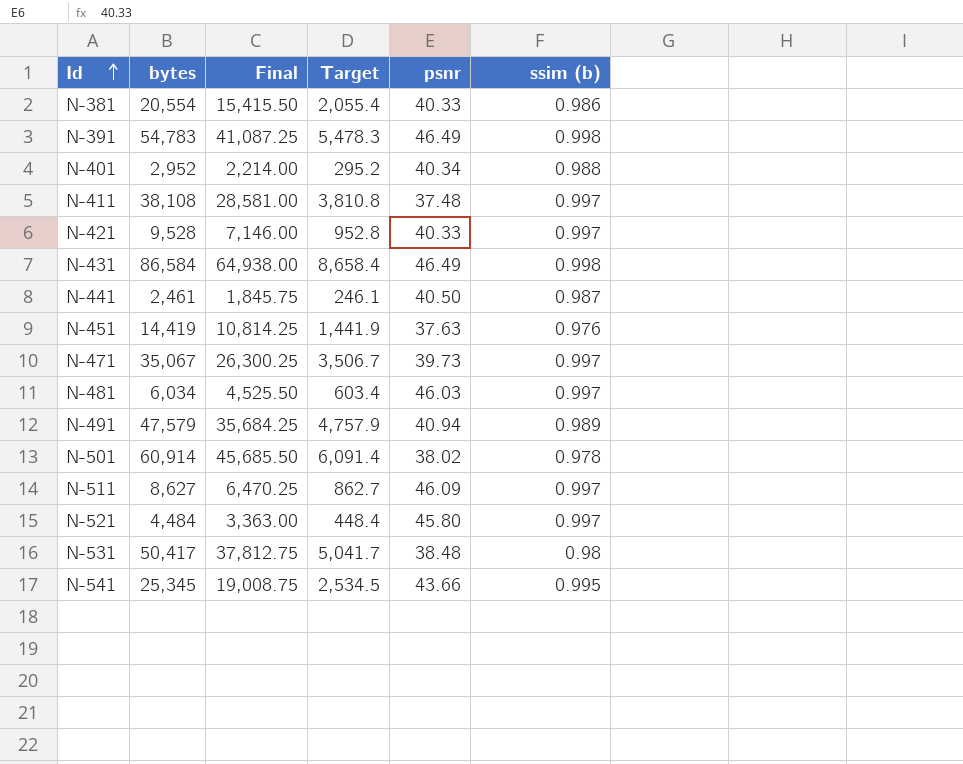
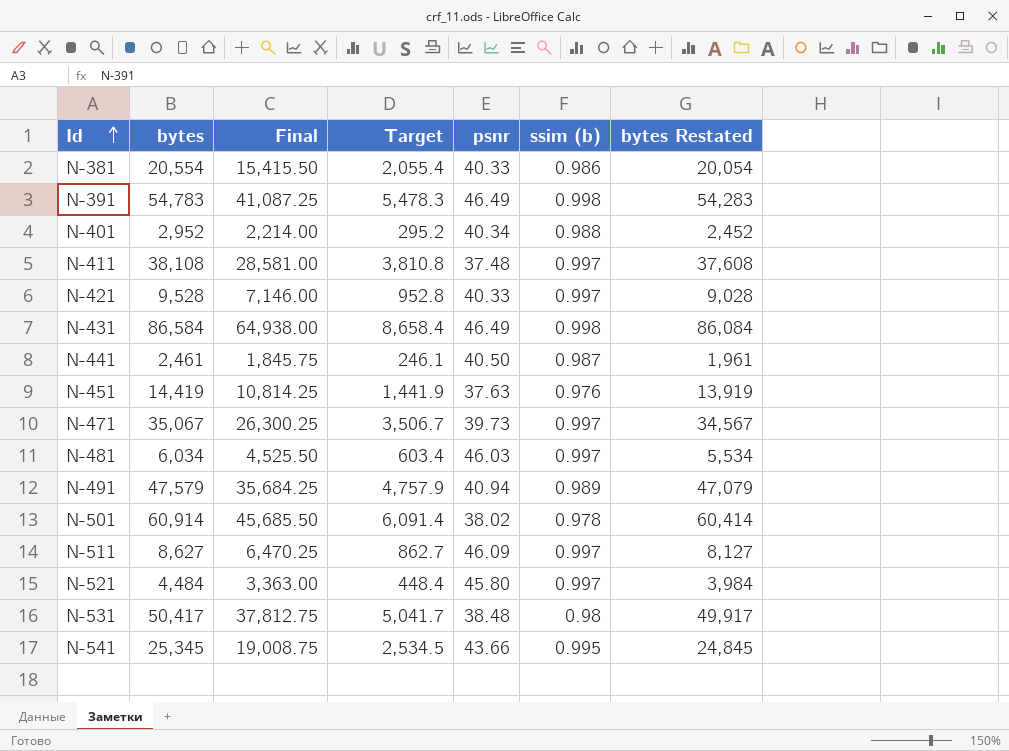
column bytes Restated | formula: none -> [bytes] - 500

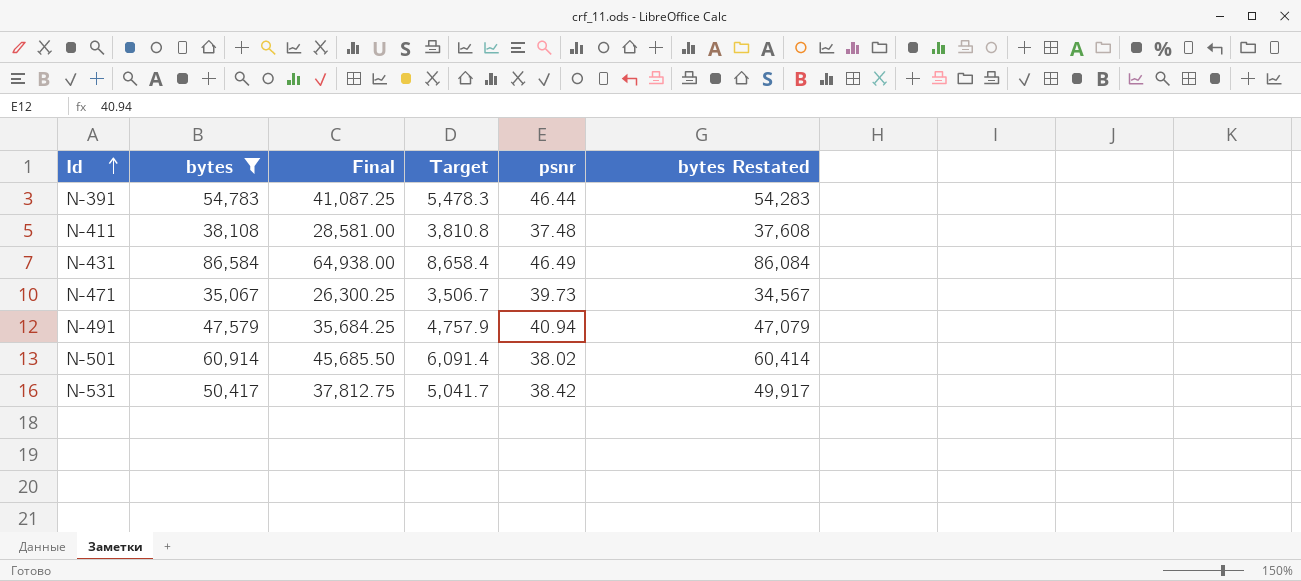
filter: none -> bytes >= 35,067
column ssim (b) | position: 6 -> none
N-391 | psnr: 46.49 -> 46.44
N-531 | psnr: 38.48 -> 38.42

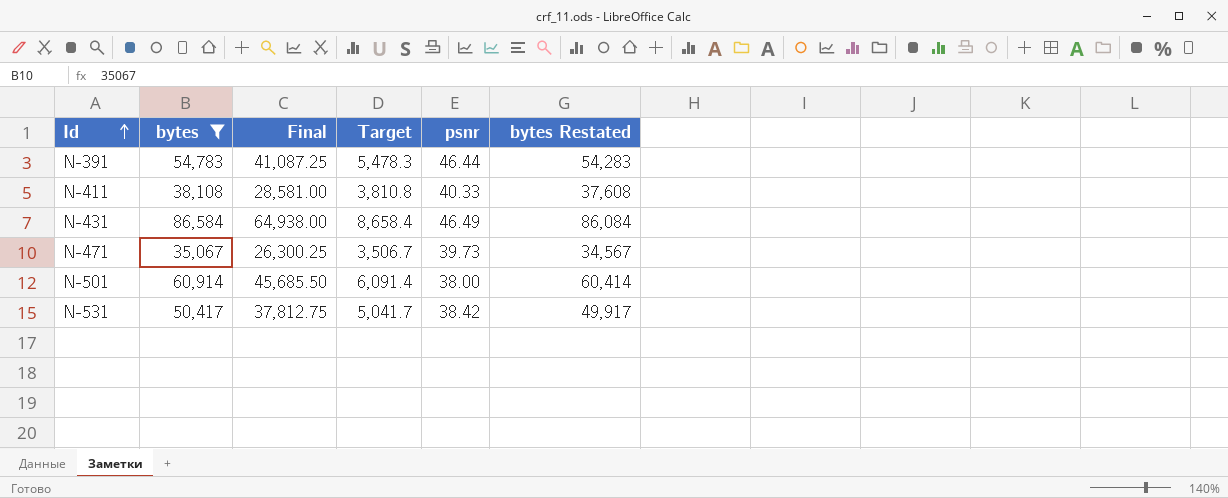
row N-491: 47,579 | 35,684.25 | 4,757.9 | 40.94 | 47,079 -> none
N-411 | psnr: 37.48 -> 40.33
N-501 | psnr: 38.02 -> 38.00

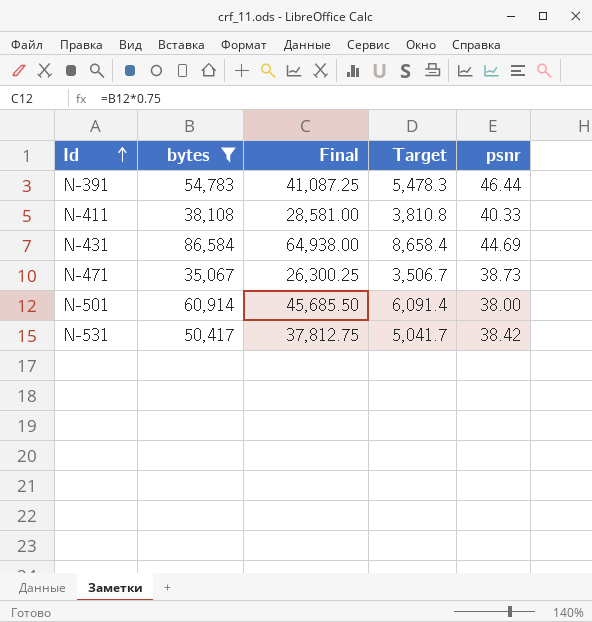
column bytes Restated | formula: [bytes] - 500 -> none
N-431 | psnr: 46.49 -> 44.69
N-471 | psnr: 39.73 -> 38.73

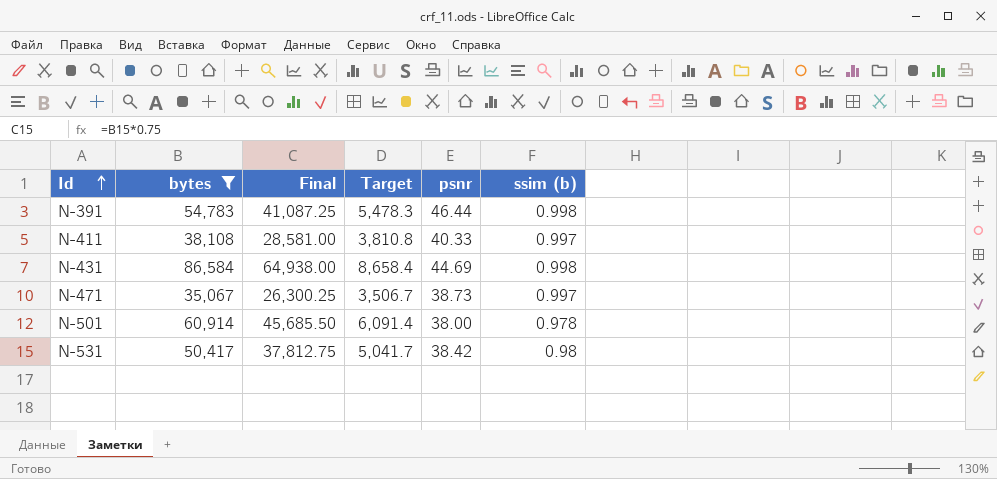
column ssim (b) | position: none -> 6

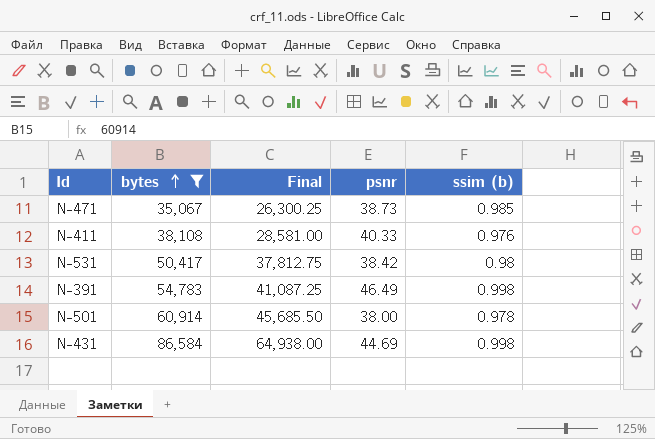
row order: Id ascending -> bytes ascending
column Target | formula: [bytes] * 0.1 -> none
N-471 | ssim (b): 0.997 -> 0.985
N-411 | ssim (b): 0.997 -> 0.976
N-391 | psnr: 46.44 -> 46.49

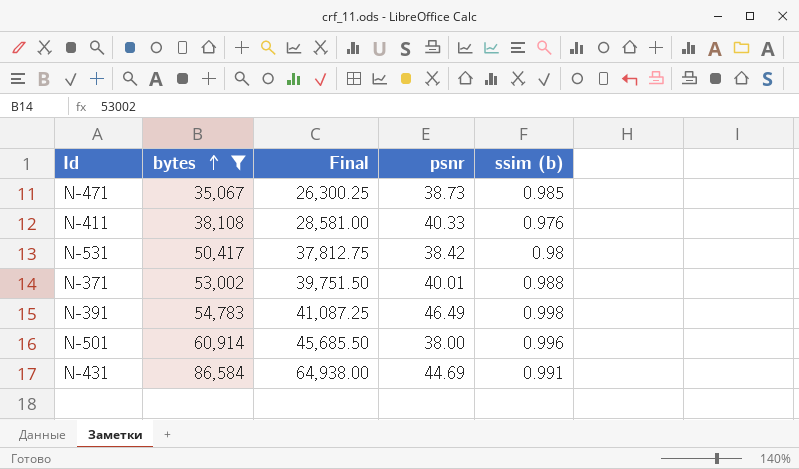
row N-371: none -> 53,002 | 39,751.50 | 40.01 | 0.988
N-501 | ssim (b): 0.978 -> 0.996
N-431 | ssim (b): 0.998 -> 0.991

